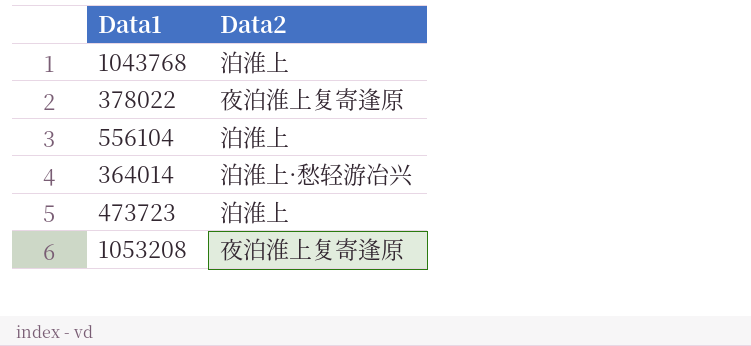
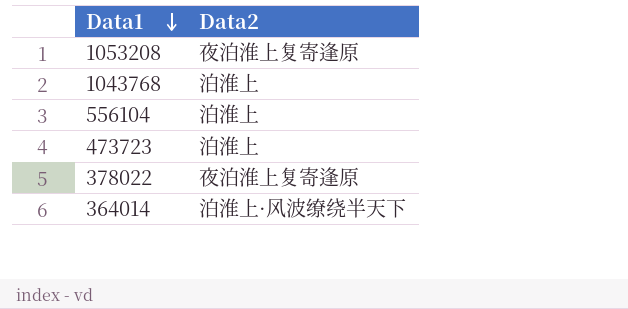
row order: none -> Data1 descending
364014 | Data2: 泊淮上·愁轻游冶兴 -> 泊淮上·风波缭绕半天下

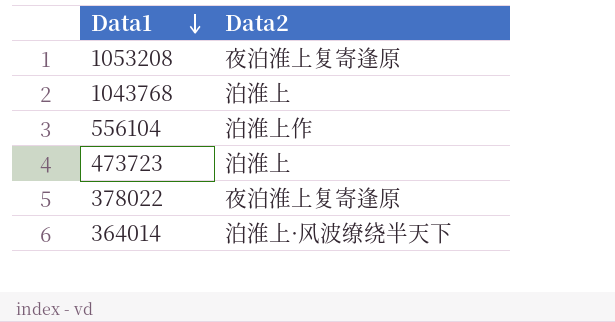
556104 | Data2: 泊淮上 -> 泊淮上作

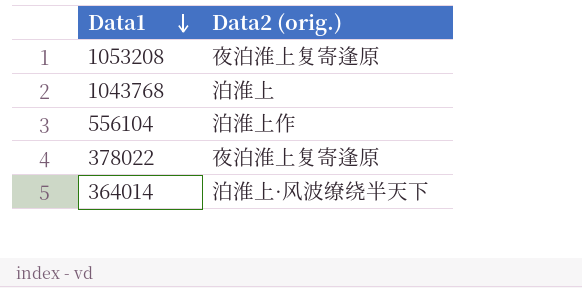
column name: Data2 -> Data2 (orig.)
row 473723: 泊淮上 -> none

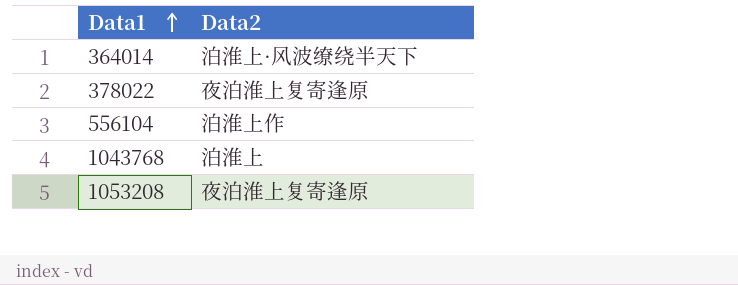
row order: Data1 descending -> Data1 ascending
column name: Data2 (orig.) -> Data2

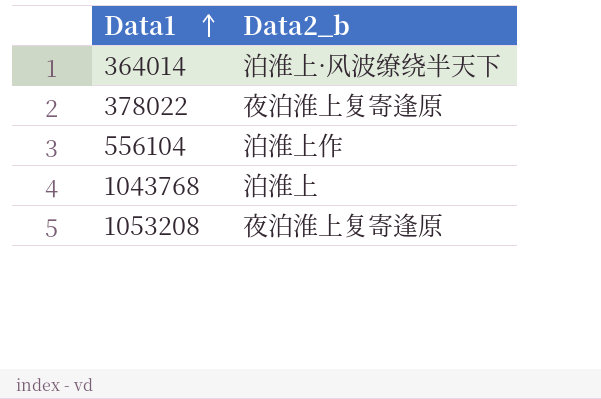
column name: Data2 -> Data2_b

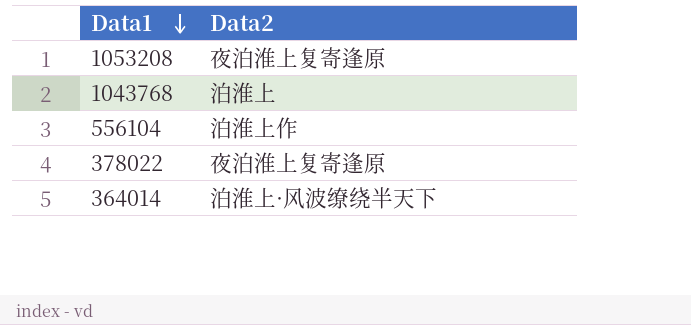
row order: Data1 ascending -> Data1 descending
column name: Data2_b -> Data2

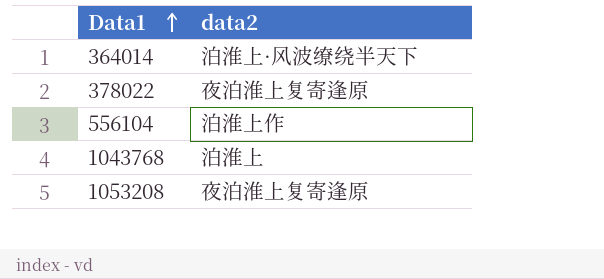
row order: Data1 descending -> Data1 ascending
column name: Data2 -> data2

